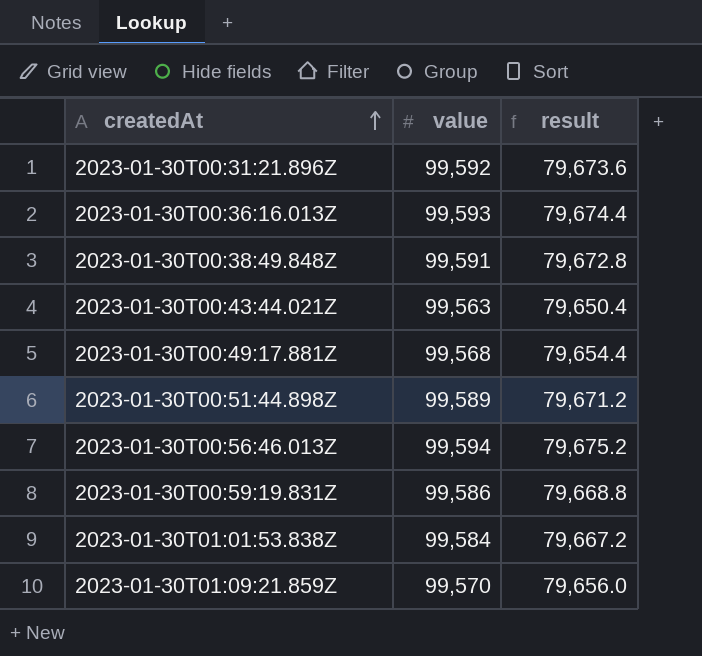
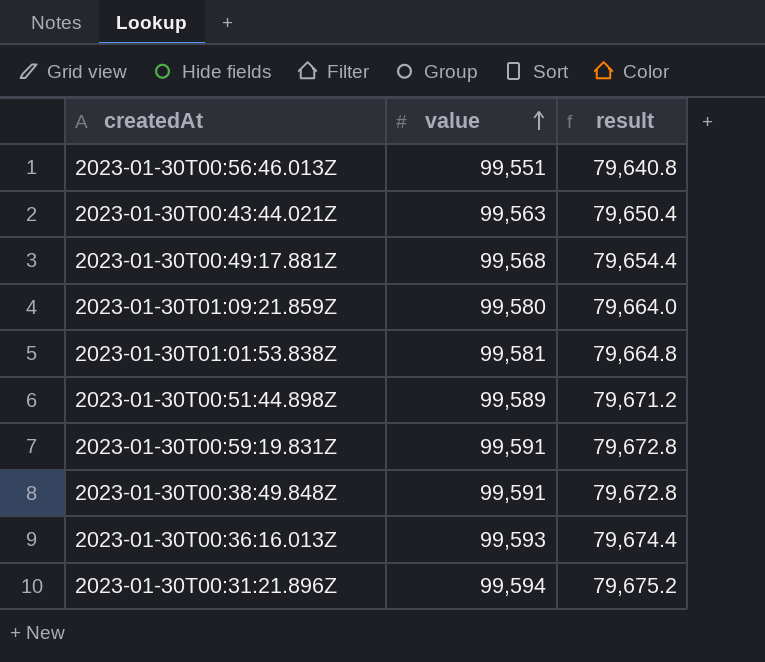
row order: createdAt ascending -> value ascending
2023-01-30T00:56:46.013Z | value: 99,594 -> 99,551
2023-01-30T00:56:46.013Z | result: 79,675.2 -> 79,640.8
2023-01-30T01:09:21.859Z | value: 99,570 -> 99,580
2023-01-30T01:09:21.859Z | result: 79,656.0 -> 79,664.0
2023-01-30T01:01:53.838Z | value: 99,584 -> 99,581
2023-01-30T01:01:53.838Z | result: 79,667.2 -> 79,664.8
2023-01-30T00:59:19.831Z | value: 99,586 -> 99,591
2023-01-30T00:59:19.831Z | result: 79,668.8 -> 79,672.8
2023-01-30T00:31:21.896Z | value: 99,592 -> 99,594
2023-01-30T00:31:21.896Z | result: 79,673.6 -> 79,675.2

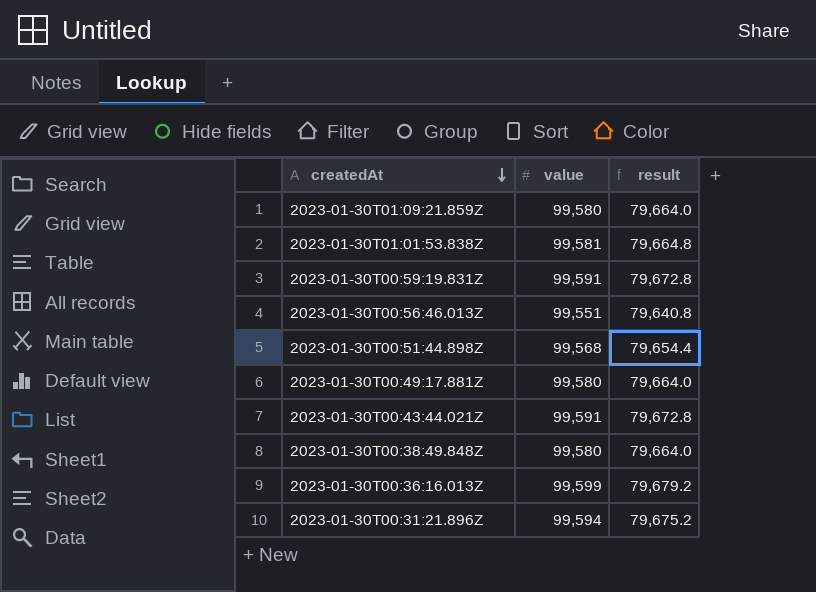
row order: value ascending -> createdAt descending
2023-01-30T00:51:44.898Z | value: 99,589 -> 99,568
2023-01-30T00:51:44.898Z | result: 79,671.2 -> 79,654.4
2023-01-30T00:49:17.881Z | value: 99,568 -> 99,580
2023-01-30T00:49:17.881Z | result: 79,654.4 -> 79,664.0
2023-01-30T00:43:44.021Z | value: 99,563 -> 99,591
2023-01-30T00:43:44.021Z | result: 79,650.4 -> 79,672.8
2023-01-30T00:38:49.848Z | value: 99,591 -> 99,580
2023-01-30T00:38:49.848Z | result: 79,672.8 -> 79,664.0
2023-01-30T00:36:16.013Z | value: 99,593 -> 99,599
2023-01-30T00:36:16.013Z | result: 79,674.4 -> 79,679.2

